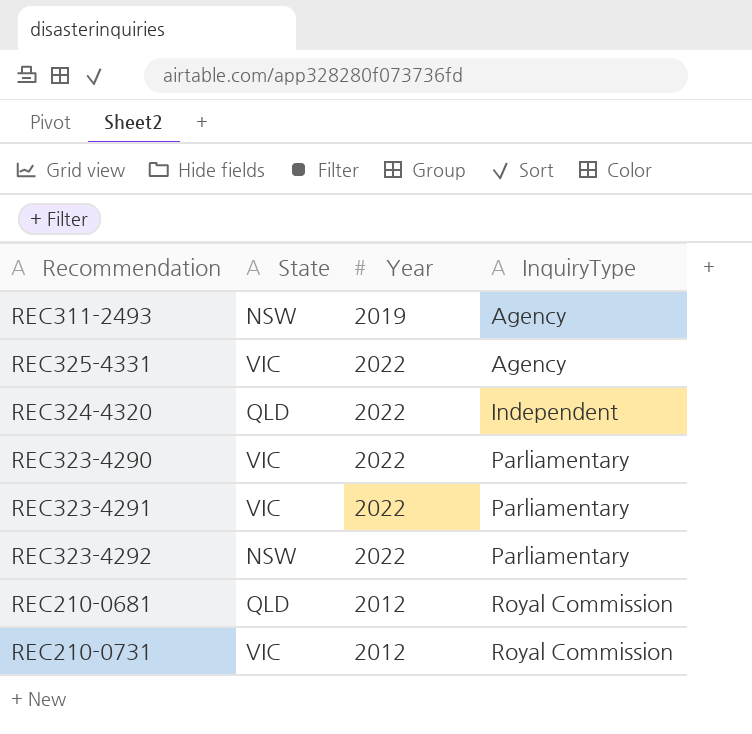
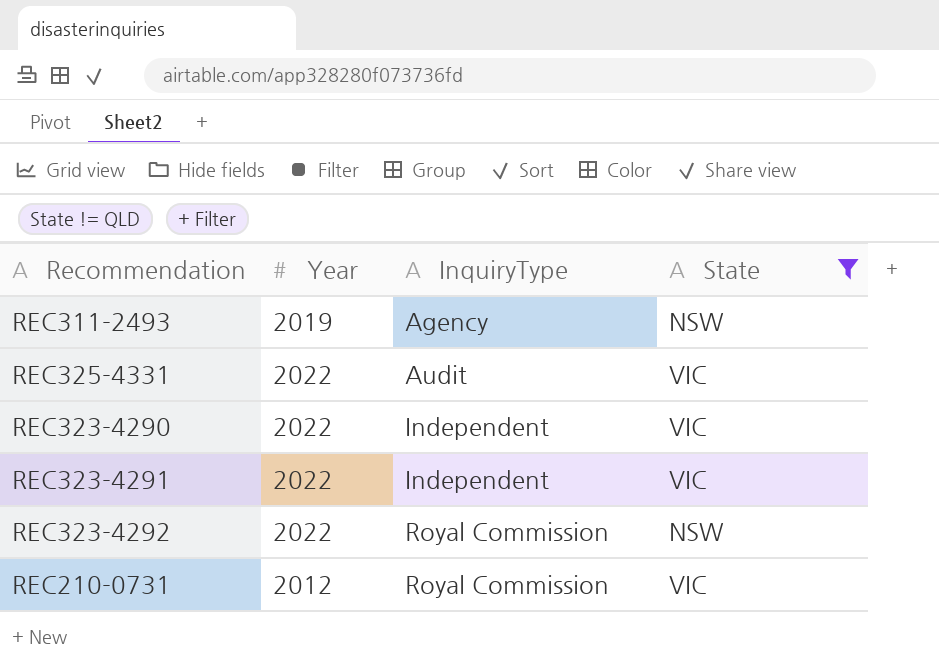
filter: none -> State != QLD
column State | position: 2 -> 4
REC325-4331 | InquiryType: Agency -> Audit
REC323-4290 | InquiryType: Parliamentary -> Independent
REC323-4291 | InquiryType: Parliamentary -> Independent
REC323-4292 | InquiryType: Parliamentary -> Royal Commission

